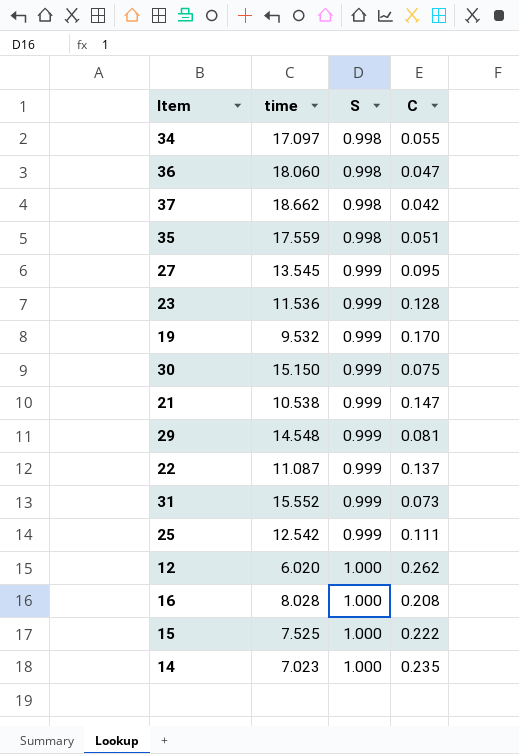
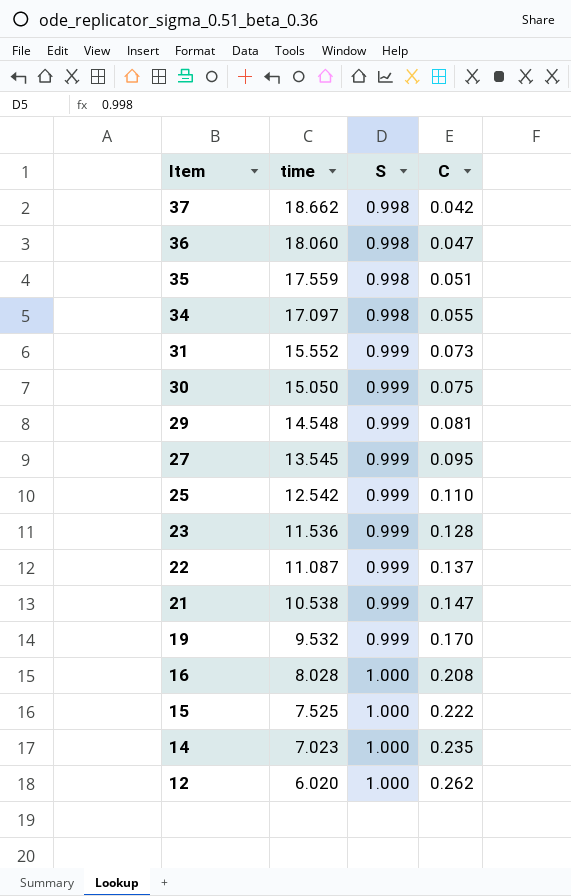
row order: S ascending -> Item descending
30 | time: 15.150 -> 15.050
25 | C: 0.111 -> 0.110

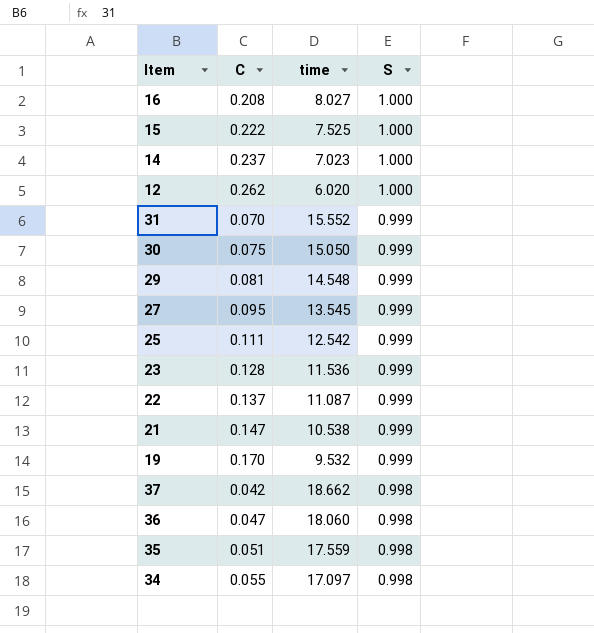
row order: Item descending -> S descending
column C | position: 4 -> 2
16 | time: 8.028 -> 8.027
14 | C: 0.235 -> 0.237
31 | C: 0.073 -> 0.070
25 | C: 0.110 -> 0.111

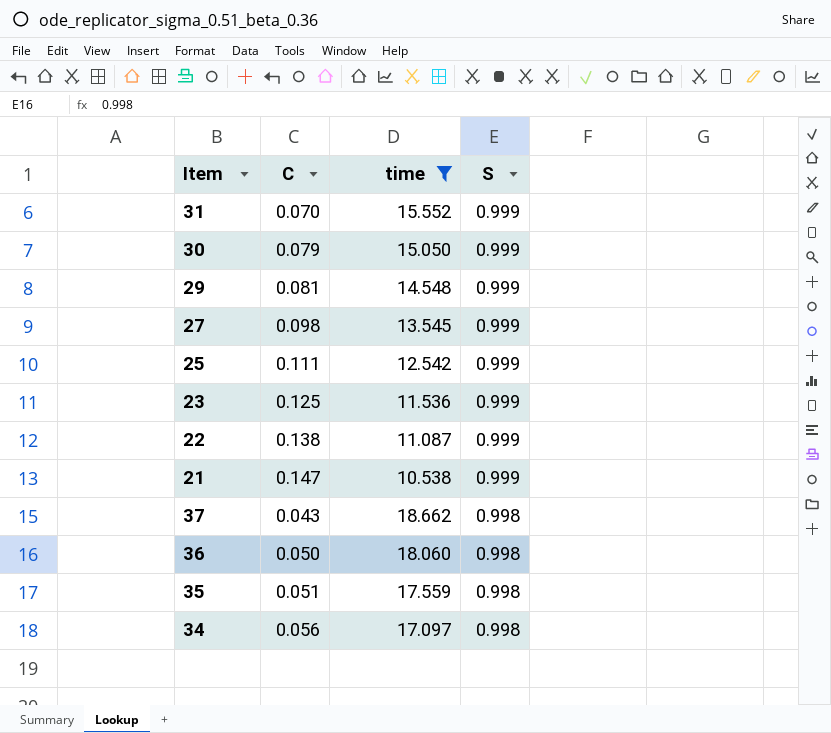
filter: none -> time >= 10.538
30 | C: 0.075 -> 0.079
27 | C: 0.095 -> 0.098
23 | C: 0.128 -> 0.125
22 | C: 0.137 -> 0.138
37 | C: 0.042 -> 0.043
36 | C: 0.047 -> 0.050
34 | C: 0.055 -> 0.056

